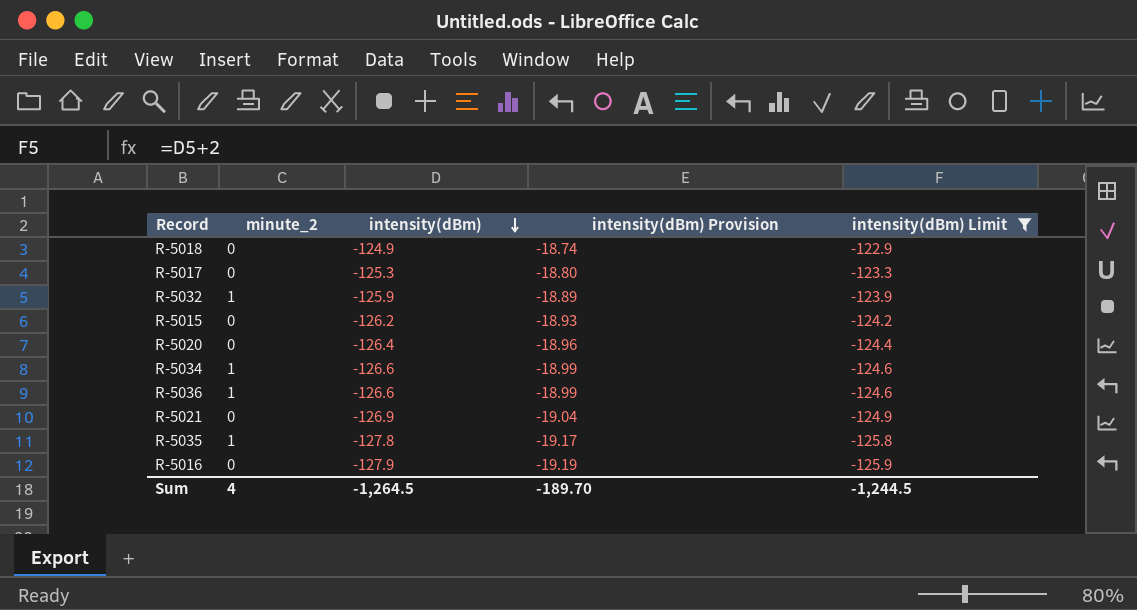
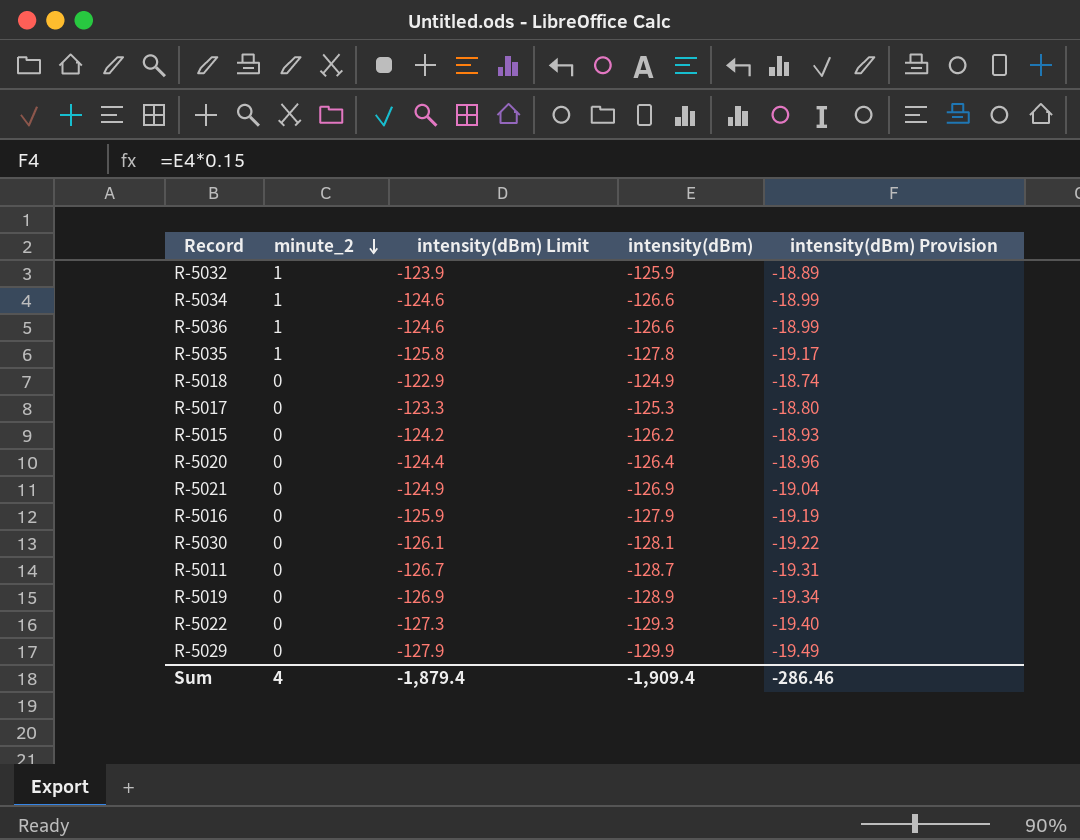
filter: intensity(dBm) Limit >= -125.9 -> none
row order: intensity(dBm) descending -> minute_2 descending
column intensity(dBm) Limit | position: 5 -> 3
Sum | intensity(dBm) Limit: -1,244.5 -> -1,879.4
Sum | intensity(dBm): -1,264.5 -> -1,909.4
Sum | intensity(dBm) Provision: -189.70 -> -286.46

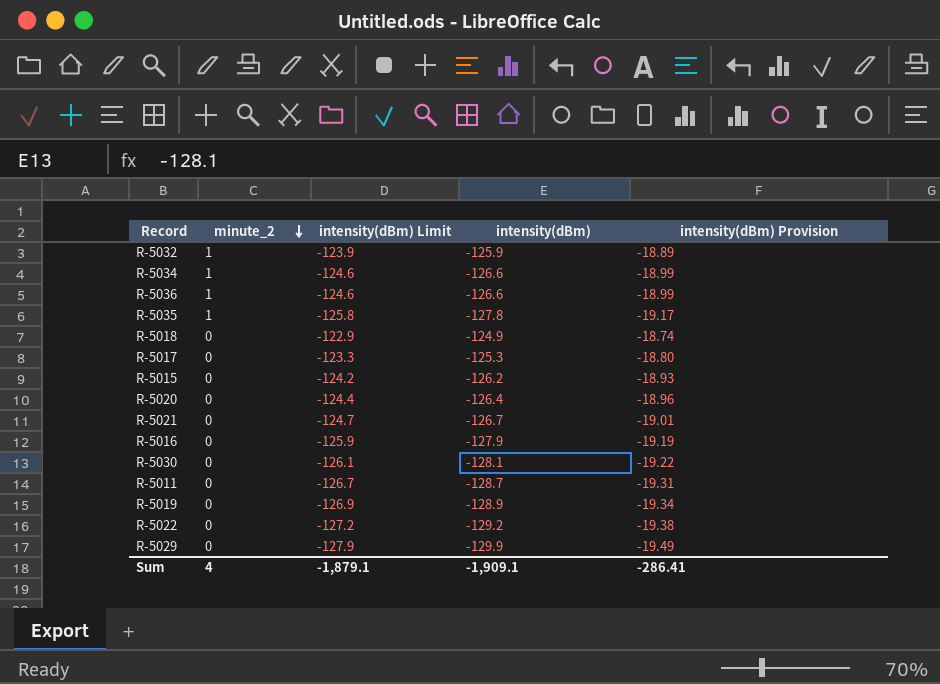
R-5021 | intensity(dBm) Limit: -124.9 -> -124.7
R-5021 | intensity(dBm): -126.9 -> -126.7
R-5021 | intensity(dBm) Provision: -19.04 -> -19.01
R-5022 | intensity(dBm) Limit: -127.3 -> -127.2
R-5022 | intensity(dBm): -129.3 -> -129.2
R-5022 | intensity(dBm) Provision: -19.40 -> -19.38
Sum | intensity(dBm) Limit: -1,879.4 -> -1,879.1
Sum | intensity(dBm): -1,909.4 -> -1,909.1
Sum | intensity(dBm) Provision: -286.46 -> -286.41

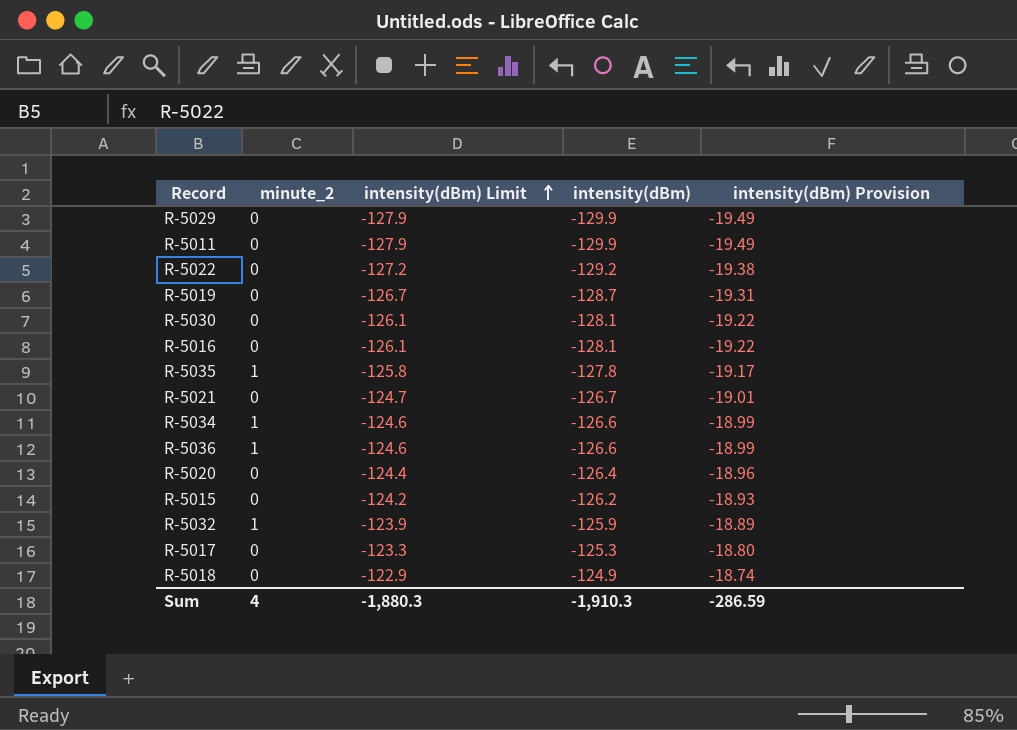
row order: minute_2 descending -> intensity(dBm) Limit ascending
R-5011 | intensity(dBm) Limit: -126.7 -> -127.9
R-5011 | intensity(dBm): -128.7 -> -129.9
R-5011 | intensity(dBm) Provision: -19.31 -> -19.49
R-5019 | intensity(dBm) Limit: -126.9 -> -126.7
R-5019 | intensity(dBm): -128.9 -> -128.7
R-5019 | intensity(dBm) Provision: -19.34 -> -19.31
R-5016 | intensity(dBm) Limit: -125.9 -> -126.1
R-5016 | intensity(dBm): -127.9 -> -128.1
R-5016 | intensity(dBm) Provision: -19.19 -> -19.22
Sum | intensity(dBm) Limit: -1,879.1 -> -1,880.3
Sum | intensity(dBm): -1,909.1 -> -1,910.3
Sum | intensity(dBm) Provision: -286.41 -> -286.59

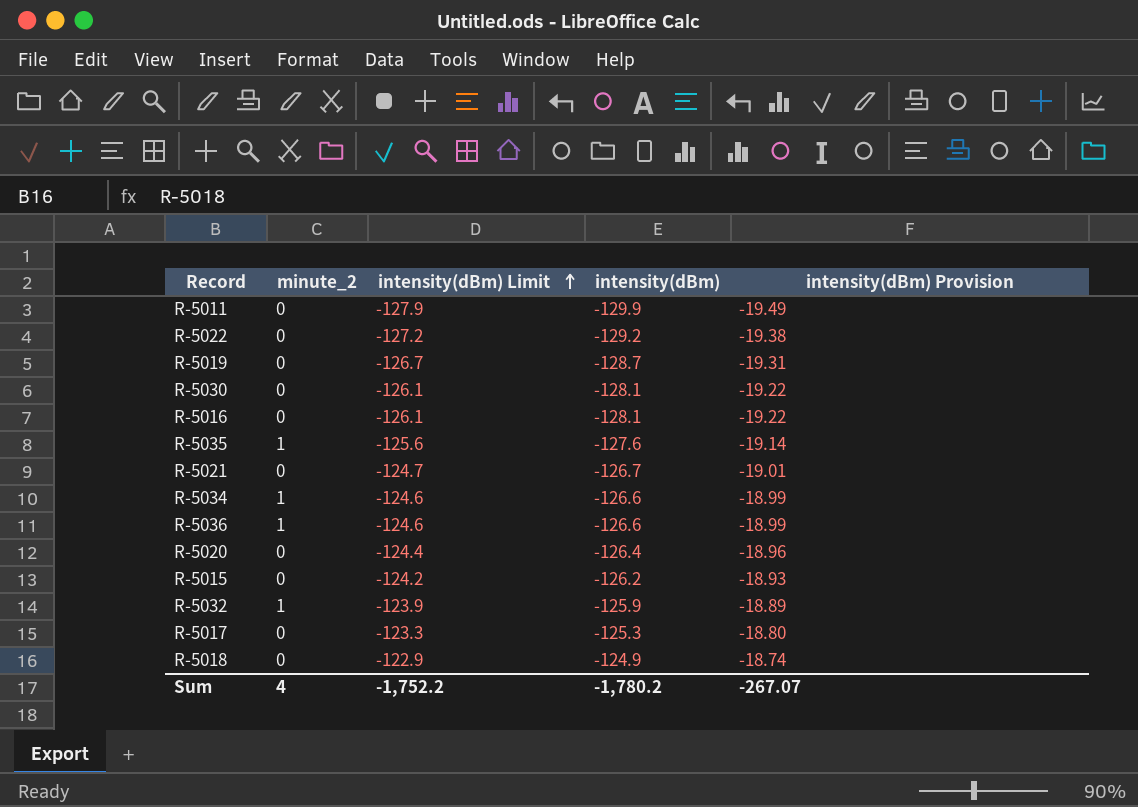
row R-5029: 0 | -127.9 | -129.9 | -19.49 -> none
R-5035 | intensity(dBm) Limit: -125.8 -> -125.6
R-5035 | intensity(dBm): -127.8 -> -127.6
R-5035 | intensity(dBm) Provision: -19.17 -> -19.14
Sum | intensity(dBm) Limit: -1,880.3 -> -1,752.2
Sum | intensity(dBm): -1,910.3 -> -1,780.2
Sum | intensity(dBm) Provision: -286.59 -> -267.07

